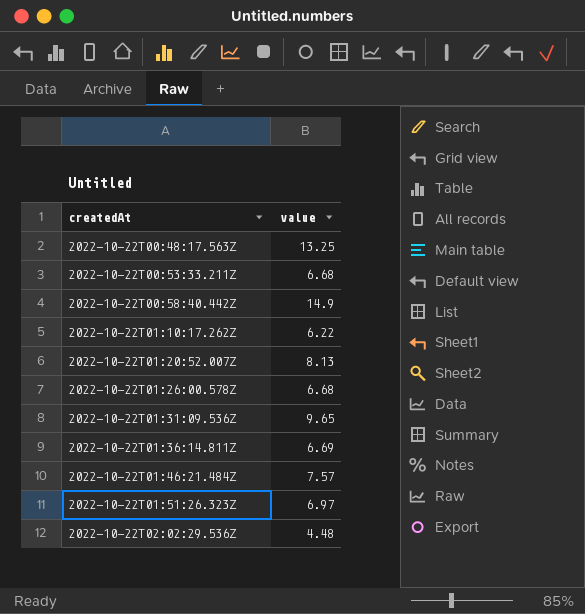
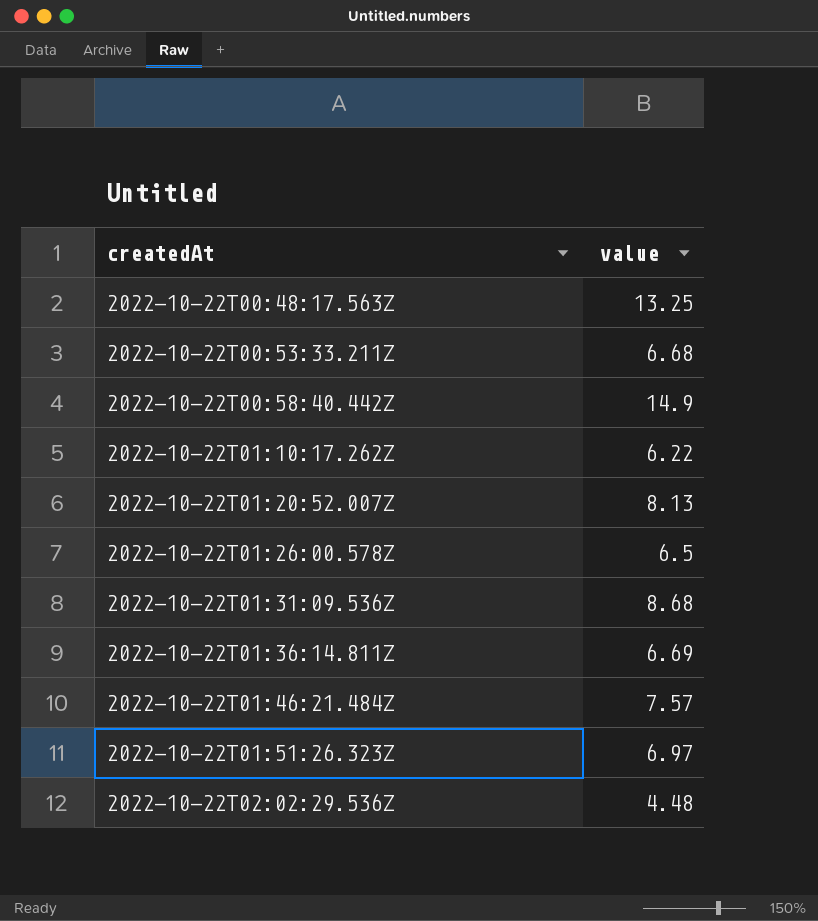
2022-10-22T01:26:00.578Z | value: 6.68 -> 6.5
2022-10-22T01:31:09.536Z | value: 9.65 -> 8.68

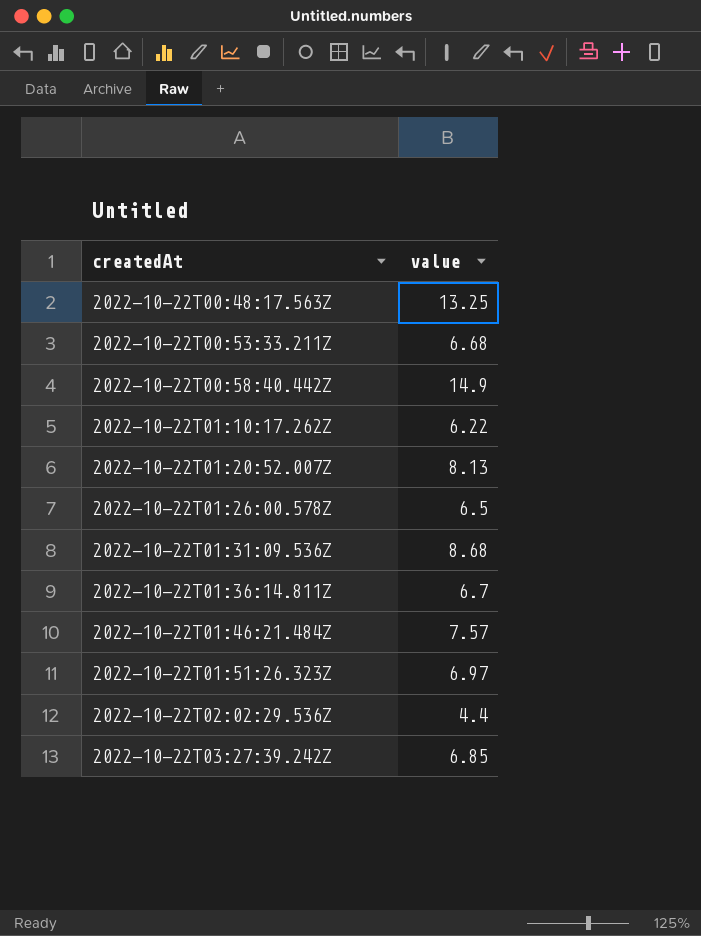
2022-10-22T01:36:14.811Z | value: 6.69 -> 6.7
2022-10-22T02:02:29.536Z | value: 4.48 -> 4.4
row 2022-10-22T03:27:39.242Z: none -> 6.85

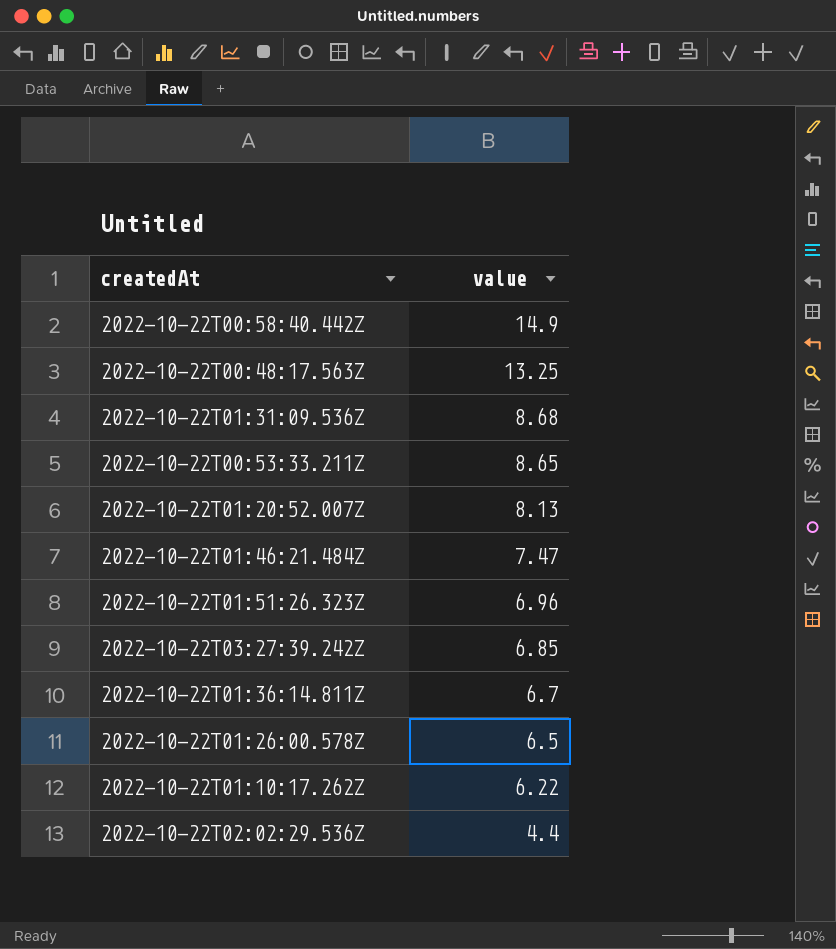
row order: createdAt ascending -> value descending
2022-10-22T00:53:33.211Z | value: 6.68 -> 8.65
2022-10-22T01:46:21.484Z | value: 7.57 -> 7.47
2022-10-22T01:51:26.323Z | value: 6.97 -> 6.96

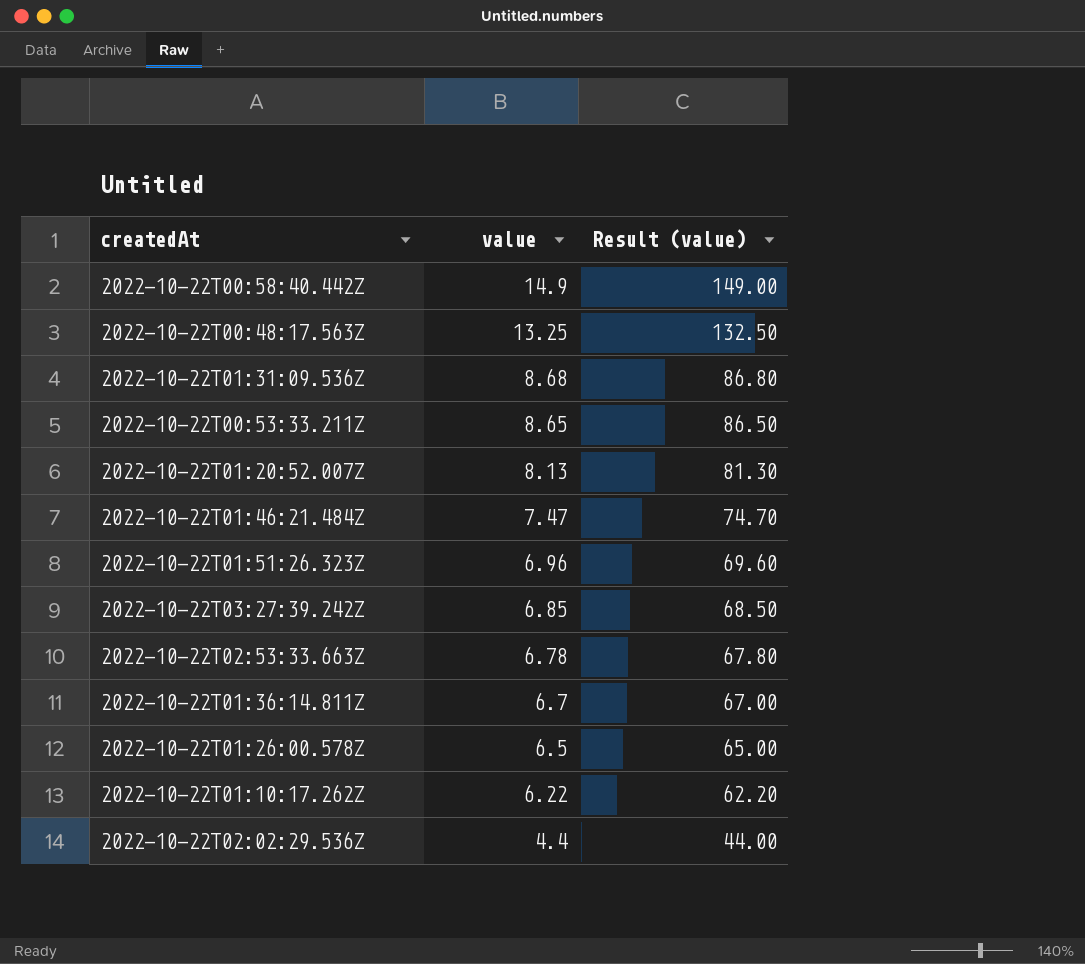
column Result (value) | formula: none -> [value] * 10
row 2022-10-22T02:53:33.663Z: none -> 6.78 | 67.80

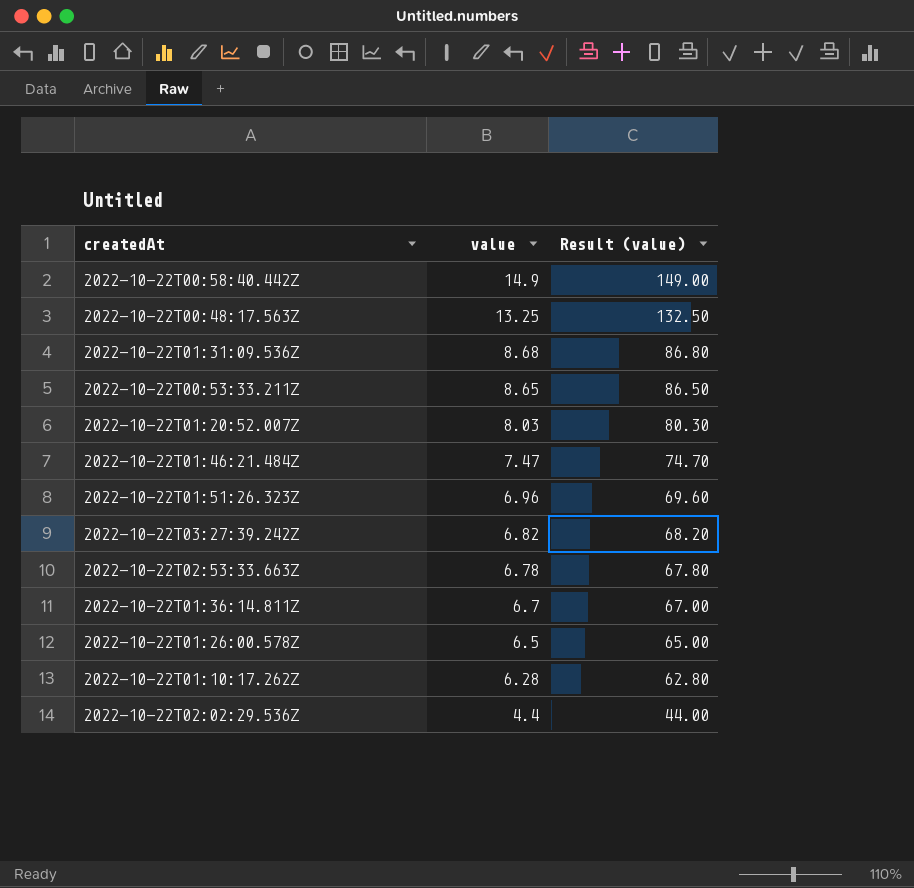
2022-10-22T01:20:52.007Z | value: 8.13 -> 8.03
2022-10-22T01:20:52.007Z | Result (value): 81.30 -> 80.30
2022-10-22T03:27:39.242Z | value: 6.85 -> 6.82
2022-10-22T03:27:39.242Z | Result (value): 68.50 -> 68.20
2022-10-22T01:10:17.262Z | value: 6.22 -> 6.28
2022-10-22T01:10:17.262Z | Result (value): 62.20 -> 62.80

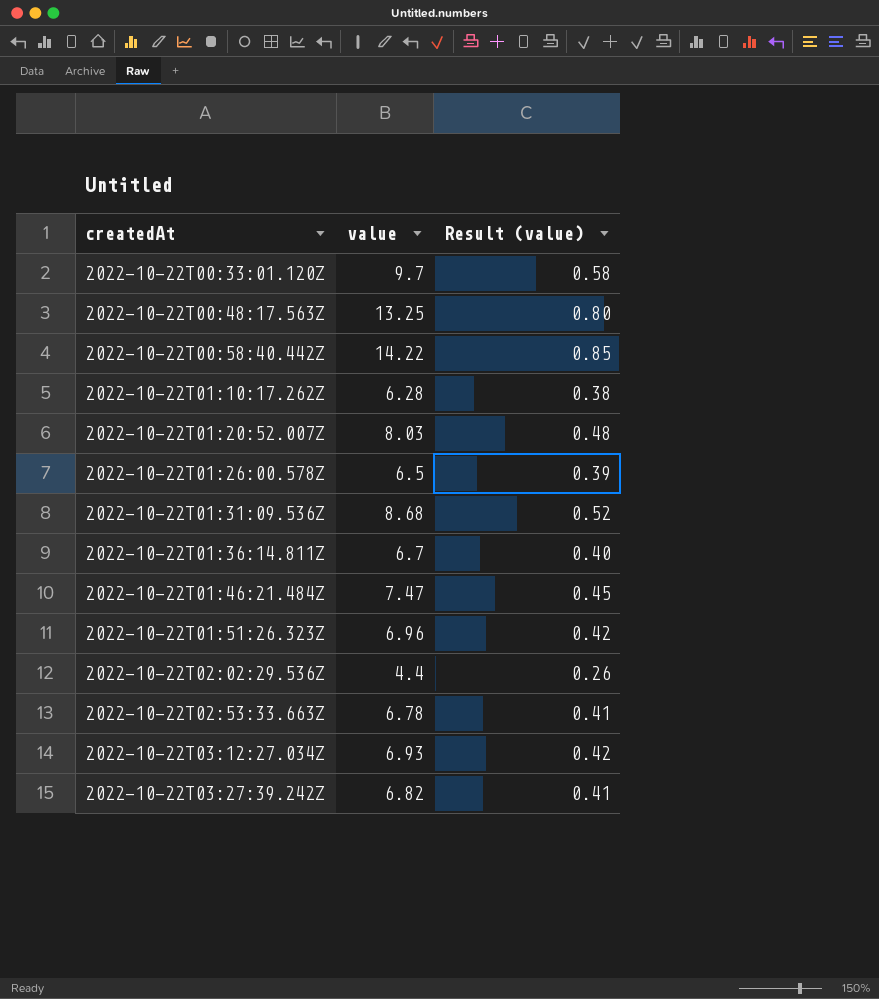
row order: value descending -> createdAt ascending
column Result (value) | formula: [value] * 10 -> [value] * 0.06
row 2022-10-22T00:53:33.211Z: 8.65 | 86.50 -> none
row 2022-10-22T00:33:01.120Z: none -> 9.7 | 0.58
2022-10-22T00:58:40.442Z | value: 14.9 -> 14.22
row 2022-10-22T03:12:27.034Z: none -> 6.93 | 0.42

